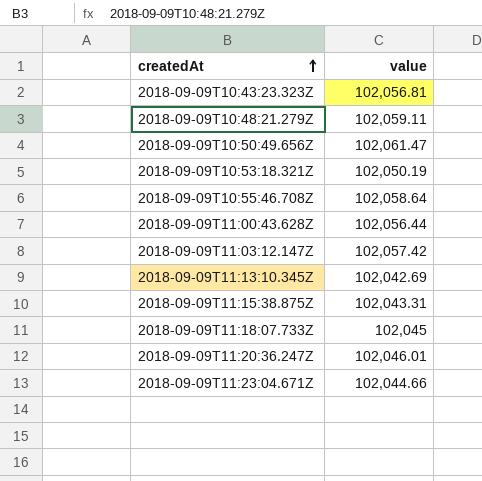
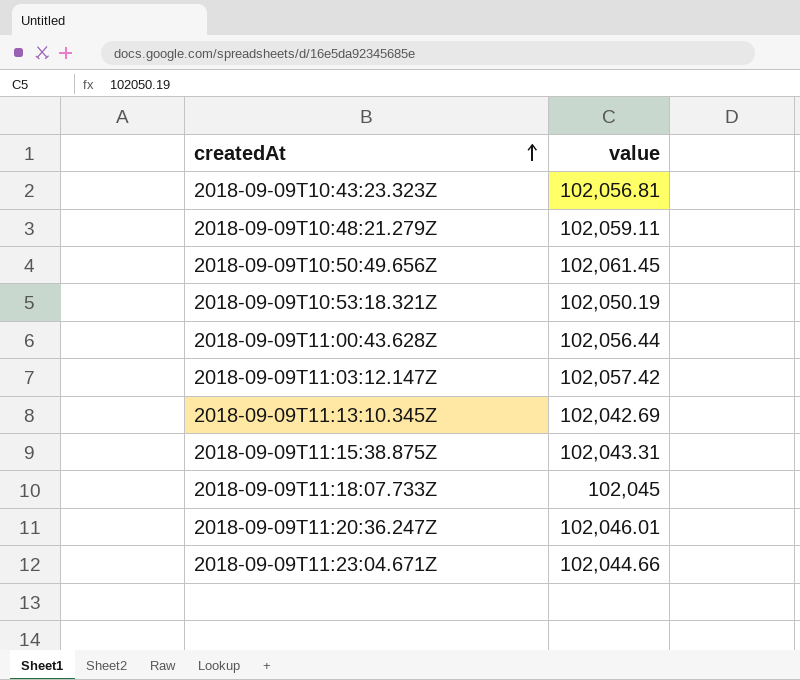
row 2018-09-09T10:55:46.708Z: 102,058.64 -> none
2018-09-09T10:50:49.656Z | value: 102,061.47 -> 102,061.45

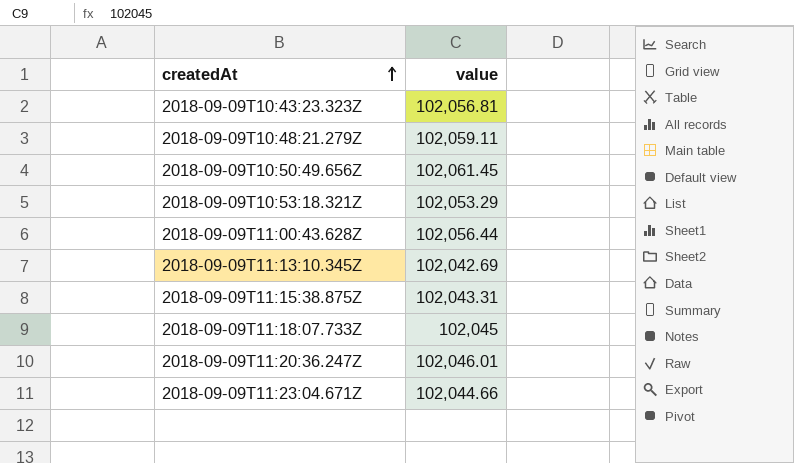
row 2018-09-09T11:03:12.147Z: 102,057.42 -> none
2018-09-09T10:53:18.321Z | value: 102,050.19 -> 102,053.29

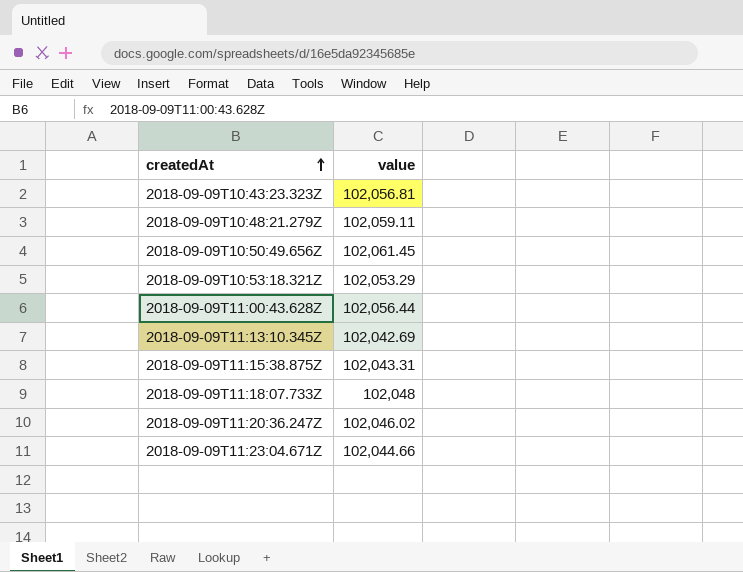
2018-09-09T11:18:07.733Z | value: 102,045 -> 102,048
2018-09-09T11:20:36.247Z | value: 102,046.01 -> 102,046.02

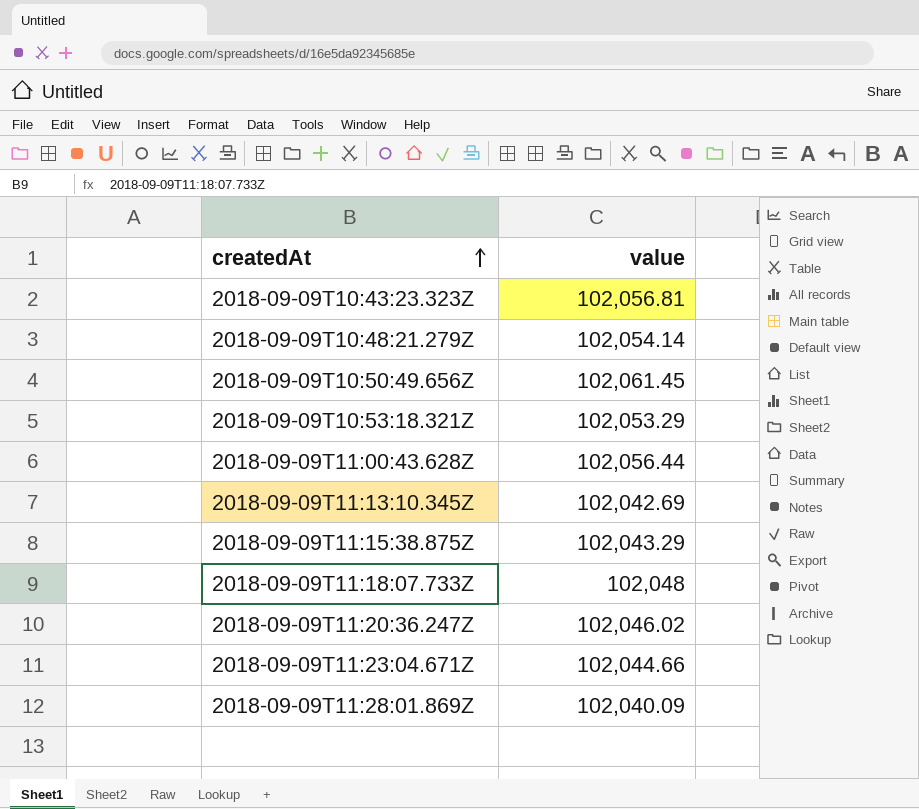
2018-09-09T10:48:21.279Z | value: 102,059.11 -> 102,054.14
2018-09-09T11:15:38.875Z | value: 102,043.31 -> 102,043.29
row 2018-09-09T11:28:01.869Z: none -> 102,040.09

